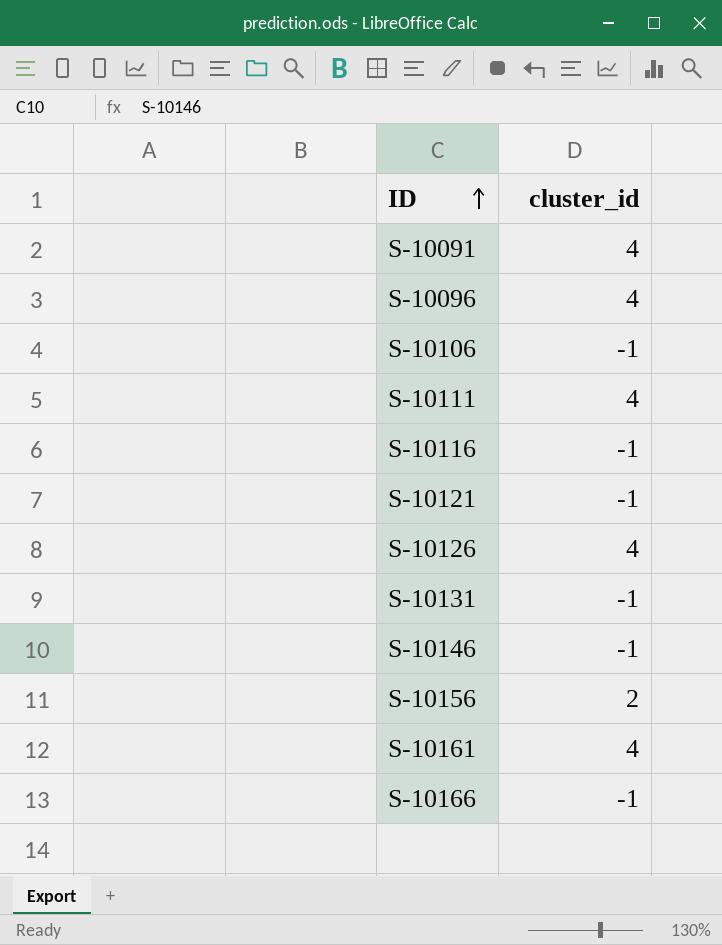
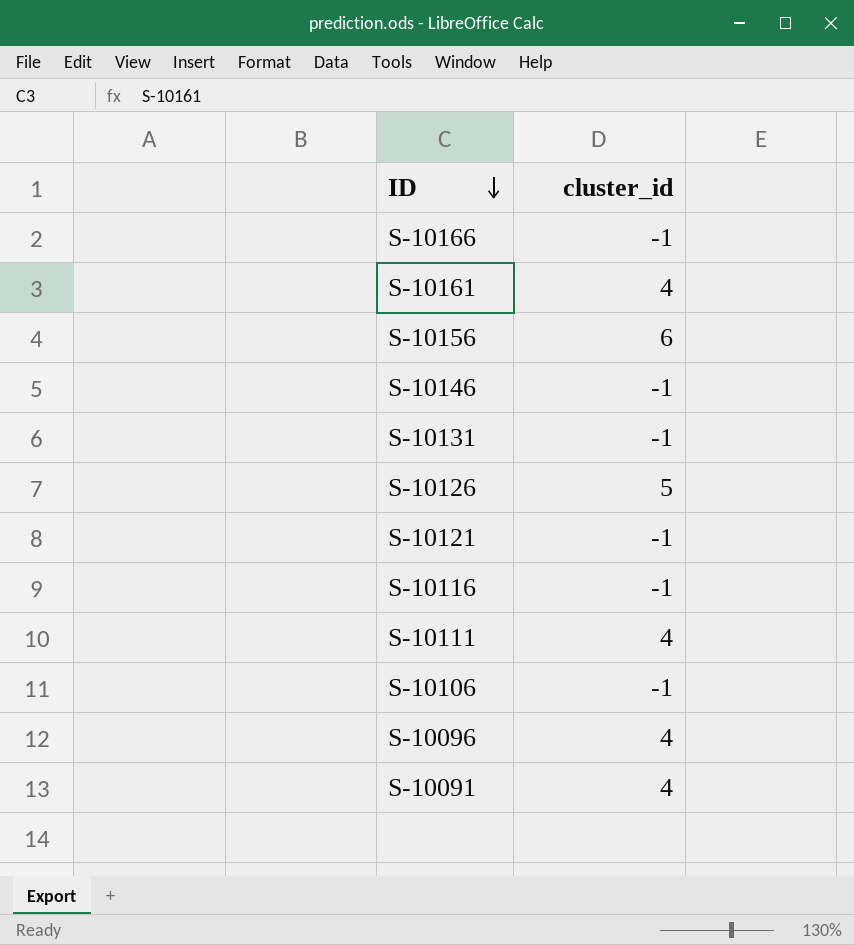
row order: ID ascending -> ID descending
S-10156 | cluster_id: 2 -> 6
S-10126 | cluster_id: 4 -> 5

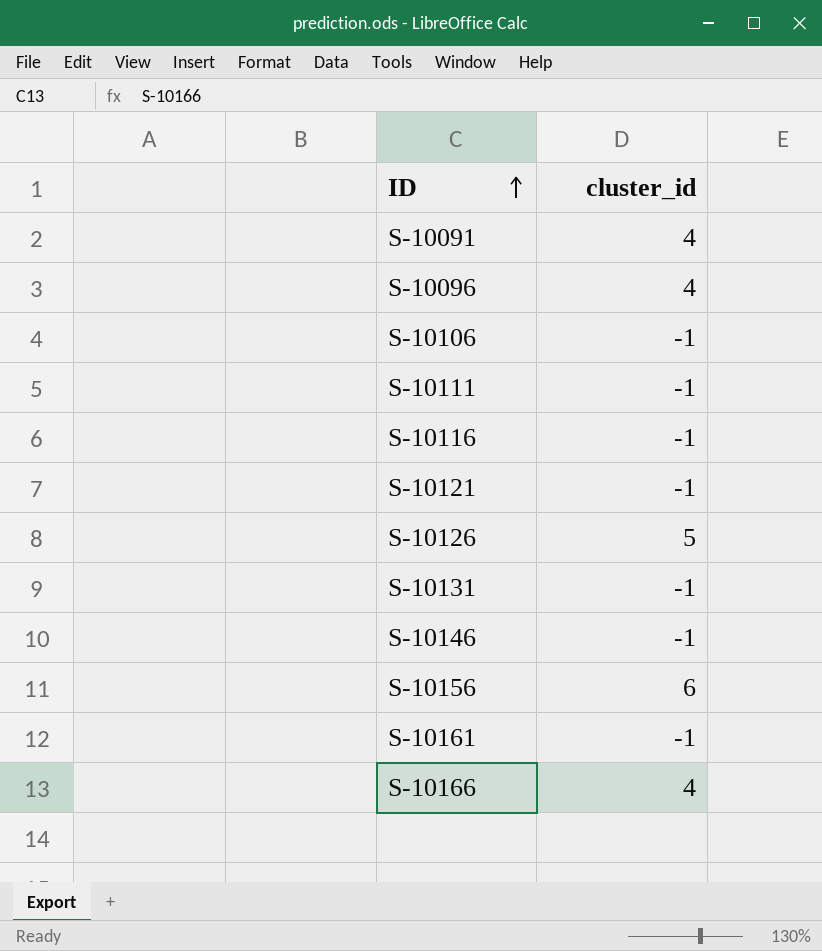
row order: ID descending -> ID ascending
S-10111 | cluster_id: 4 -> -1
S-10161 | cluster_id: 4 -> -1
S-10166 | cluster_id: -1 -> 4

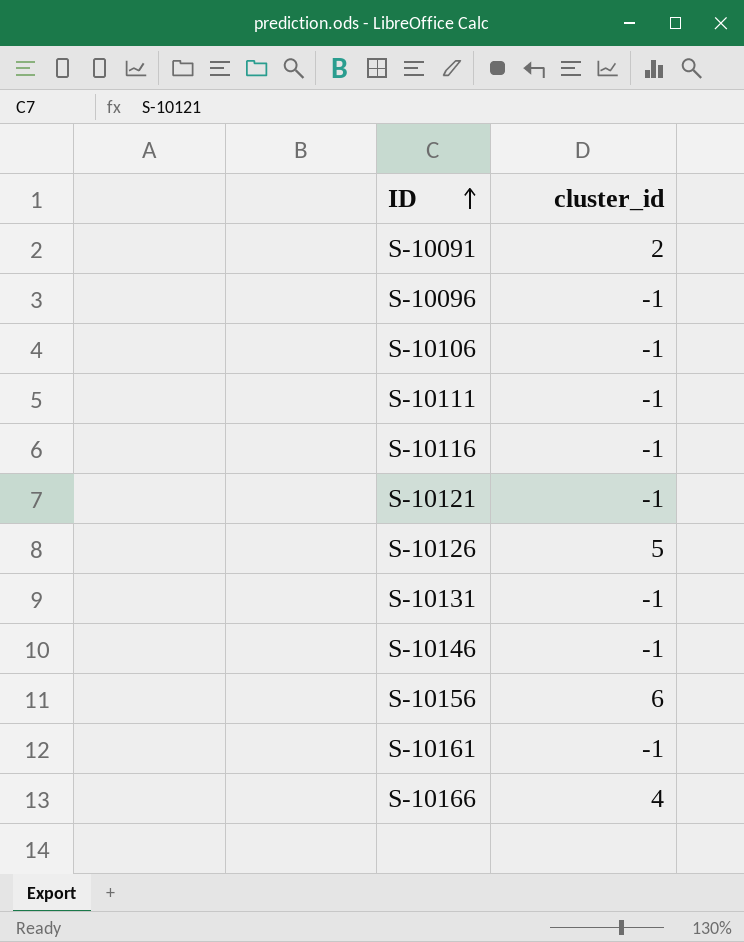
S-10091 | cluster_id: 4 -> 2
S-10096 | cluster_id: 4 -> -1

